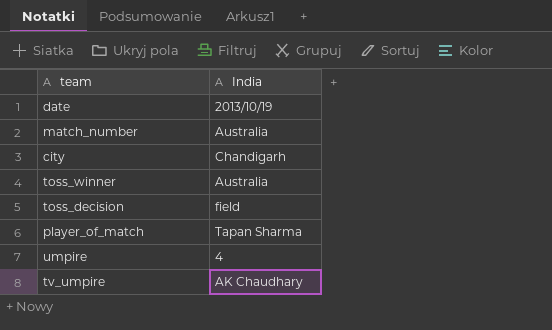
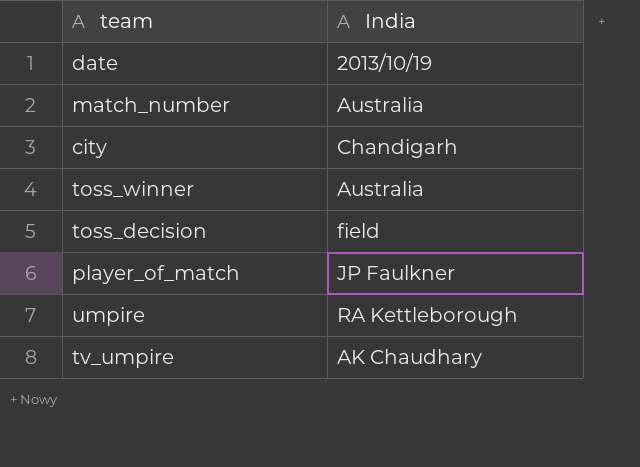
player_of_match | India: Tapan Sharma -> JP Faulkner
umpire | India: 4 -> RA Kettleborough

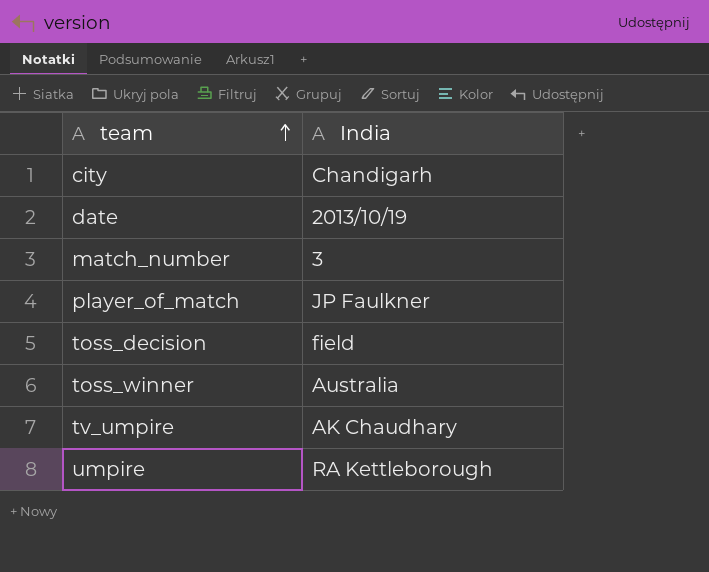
row order: none -> team ascending
match_number | India: Australia -> 3

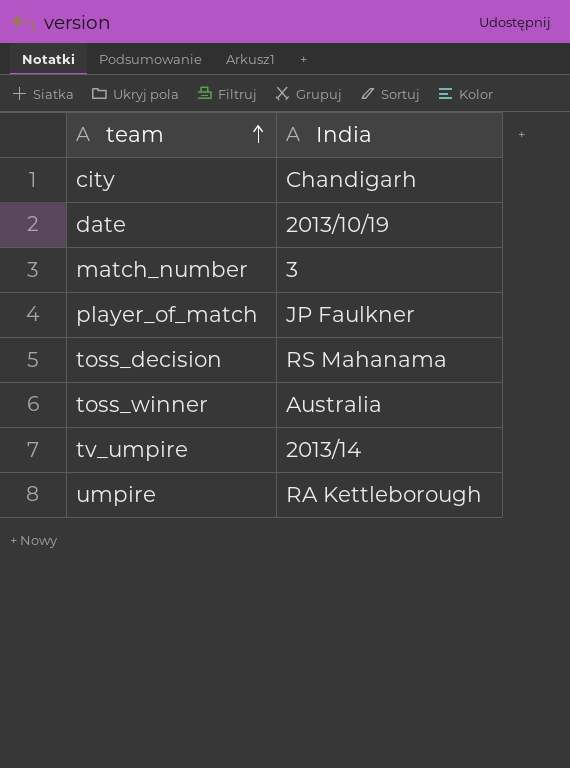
toss_decision | India: field -> RS Mahanama
tv_umpire | India: AK Chaudhary -> 2013/14

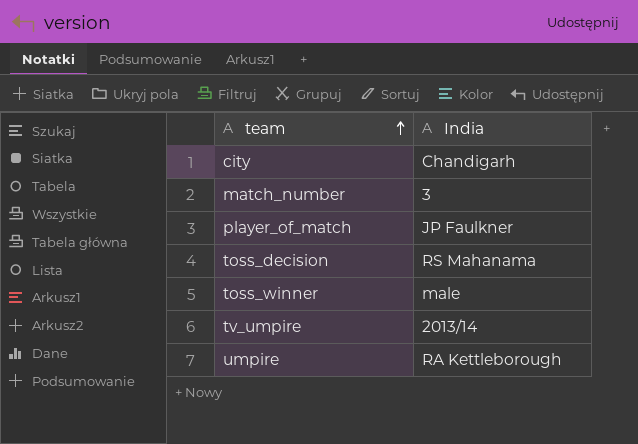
row date: 2013/10/19 -> none
toss_winner | India: Australia -> male

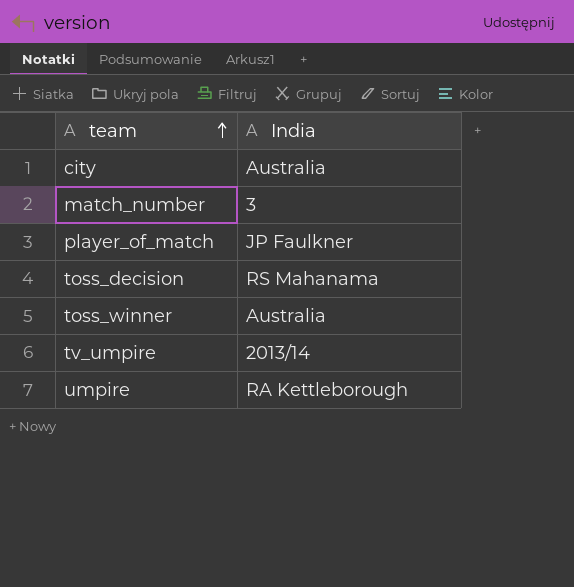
city | India: Chandigarh -> Australia
toss_winner | India: male -> Australia

